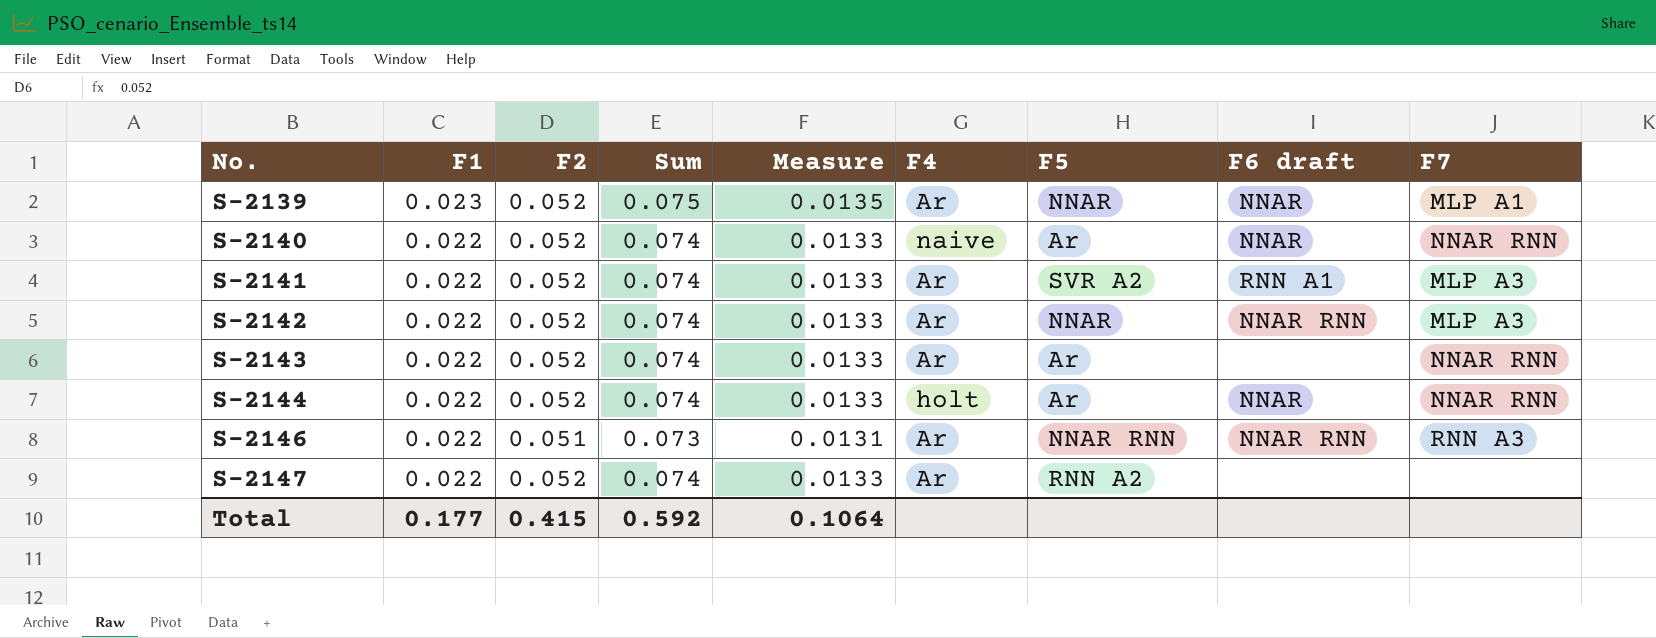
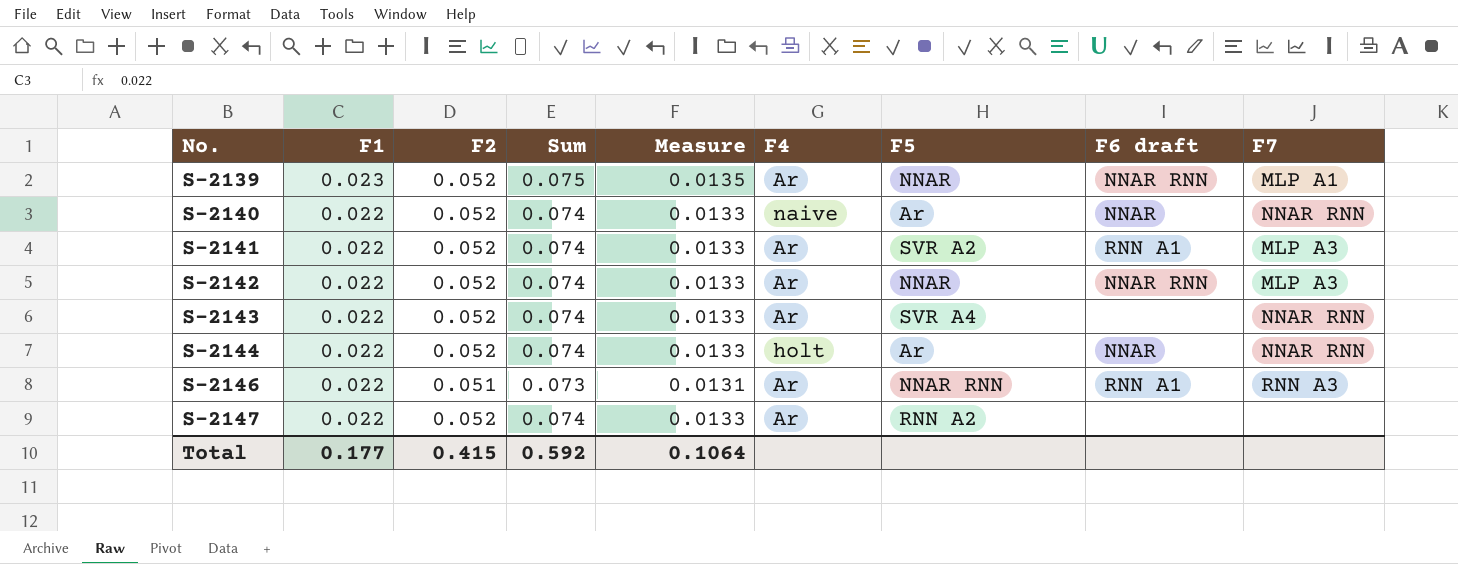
S-2139 | F6 draft: NNAR -> NNAR RNN
S-2143 | F5: Ar -> SVR A4
S-2146 | F6 draft: NNAR RNN -> RNN A1

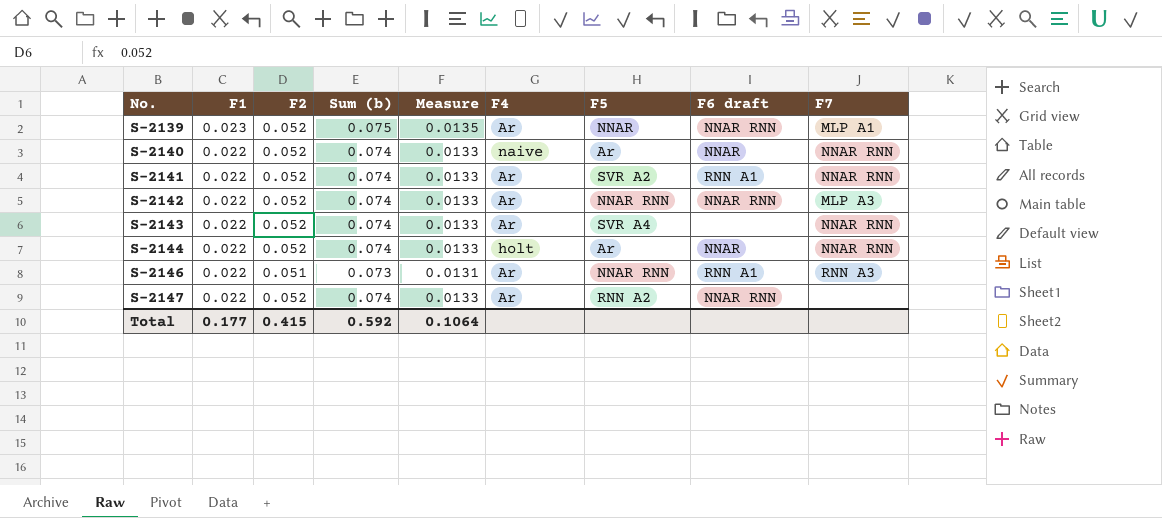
column name: Sum -> Sum (b)
S-2141 | F7: MLP A3 -> NNAR RNN
S-2142 | F5: NNAR -> NNAR RNN
S-2147 | F6 draft: none -> NNAR RNN

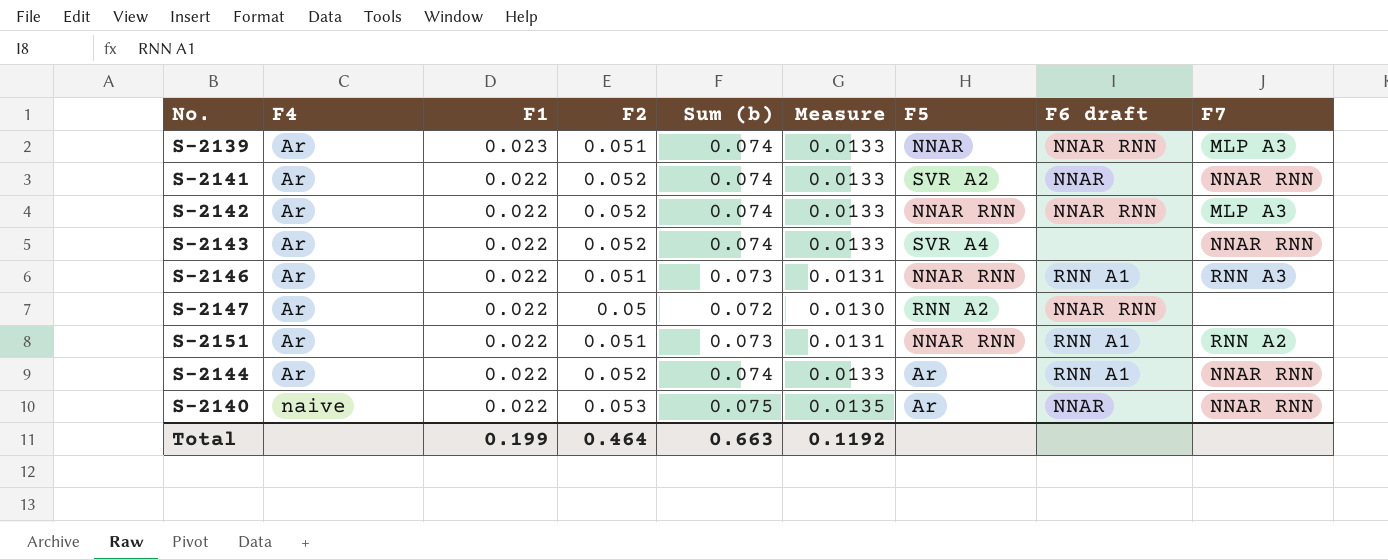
row order: No. ascending -> F4 ascending
column F4 | position: 6 -> 2
S-2139 | F2: 0.052 -> 0.051
S-2139 | Sum (b): 0.075 -> 0.074
S-2139 | Measure: 0.0135 -> 0.0133
S-2139 | F7: MLP A1 -> MLP A3
S-2141 | F6 draft: RNN A1 -> NNAR
S-2147 | F2: 0.052 -> 0.05
S-2147 | Sum (b): 0.074 -> 0.072
S-2147 | Measure: 0.0133 -> 0.0130
row S-2151: none -> Ar | 0.022 | 0.051 | 0.073 | 0.0131 | NNAR RNN | RNN A1 | RNN A2
S-2144 | F4: holt -> Ar
S-2144 | F6 draft: NNAR -> RNN A1
S-2140 | F2: 0.052 -> 0.053
S-2140 | Sum (b): 0.074 -> 0.075
S-2140 | Measure: 0.0133 -> 0.0135
Total | F1: 0.177 -> 0.199
Total | F2: 0.415 -> 0.464
Total | Sum (b): 0.592 -> 0.663
Total | Measure: 0.1064 -> 0.1192

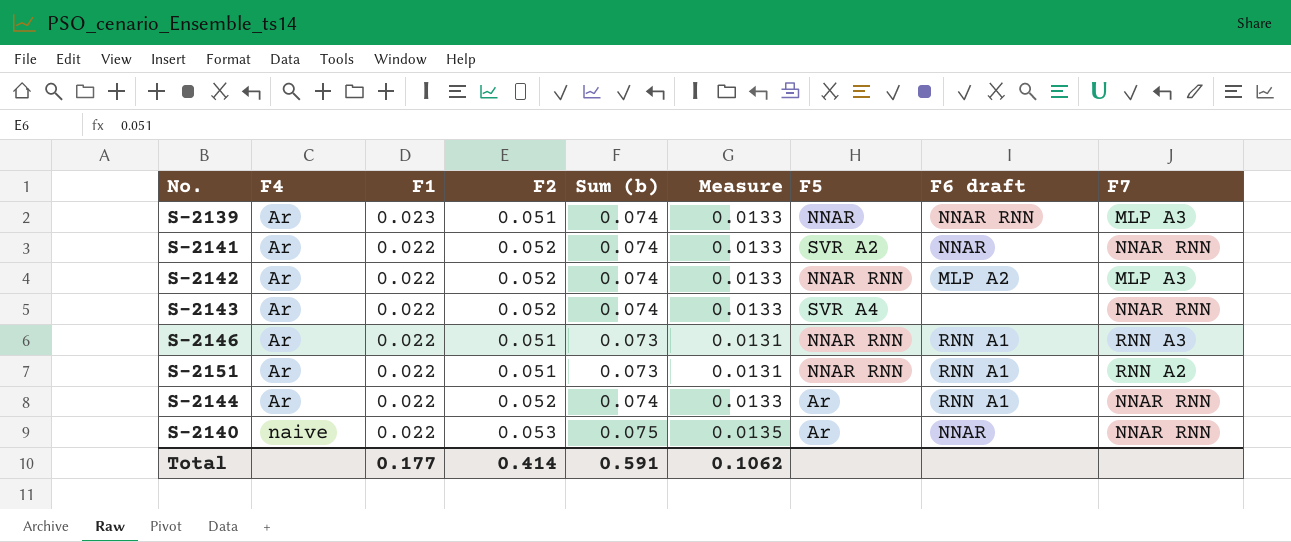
row S-2147: Ar | 0.022 | 0.05 | 0.072 | 0.0130 | RNN A2 | NNAR RNN | none -> none
S-2142 | F6 draft: NNAR RNN -> MLP A2
Total | F1: 0.199 -> 0.177
Total | F2: 0.464 -> 0.414
Total | Sum (b): 0.663 -> 0.591
Total | Measure: 0.1192 -> 0.1062

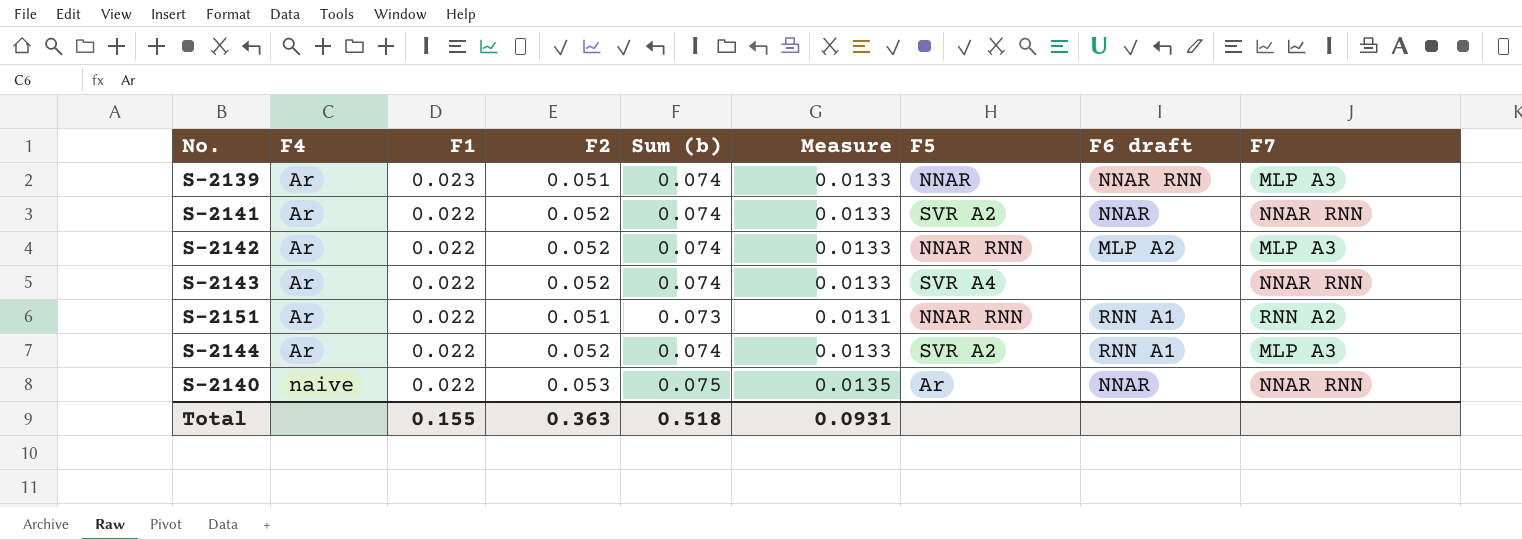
row S-2146: Ar | 0.022 | 0.051 | 0.073 | 0.0131 | NNAR RNN | RNN A1 | RNN A3 -> none
S-2144 | F5: Ar -> SVR A2
S-2144 | F7: NNAR RNN -> MLP A3
Total | F1: 0.177 -> 0.155
Total | F2: 0.414 -> 0.363
Total | Sum (b): 0.591 -> 0.518
Total | Measure: 0.1062 -> 0.0931

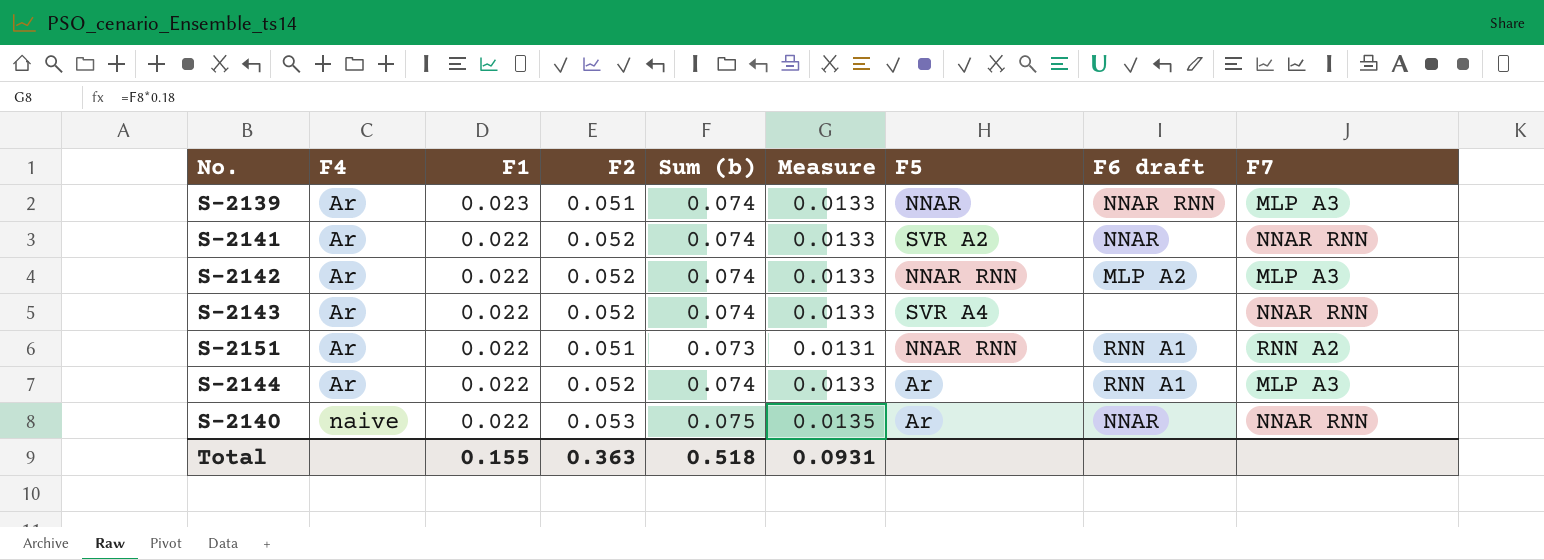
S-2144 | F5: SVR A2 -> Ar

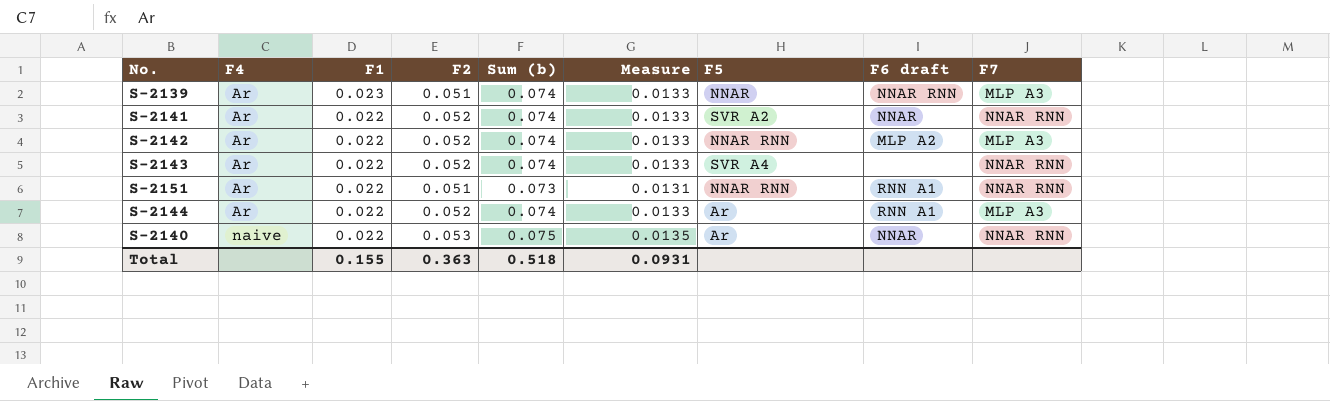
S-2151 | F7: RNN A2 -> NNAR RNN

